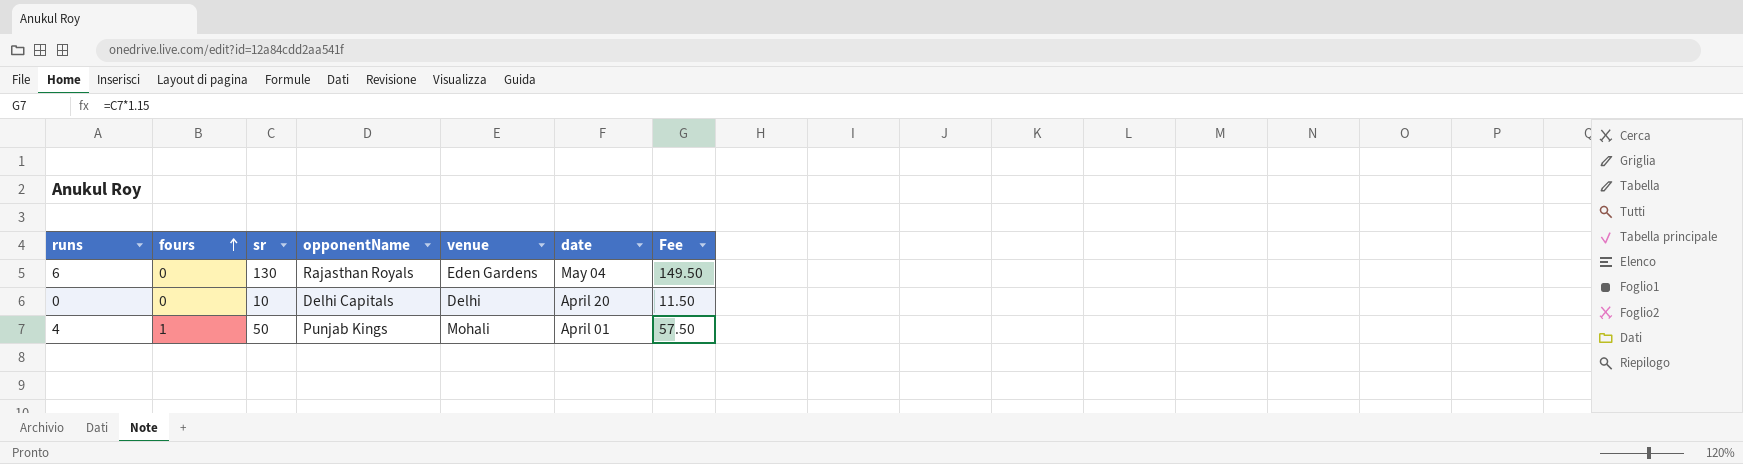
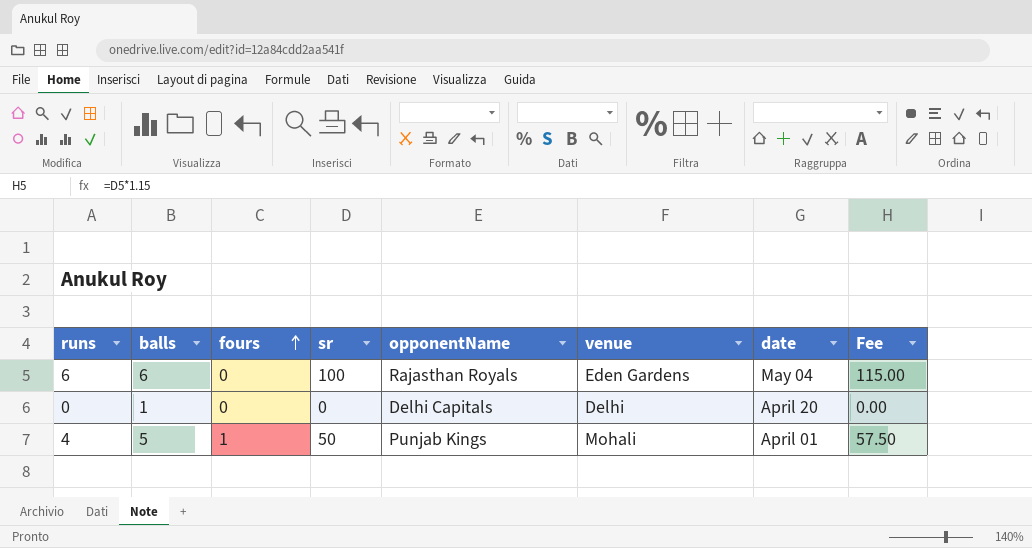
column balls | position: none -> 2
6 | sr: 130 -> 100
6 | Fee: 149.50 -> 115.00
0 | sr: 10 -> 0
0 | Fee: 11.50 -> 0.00

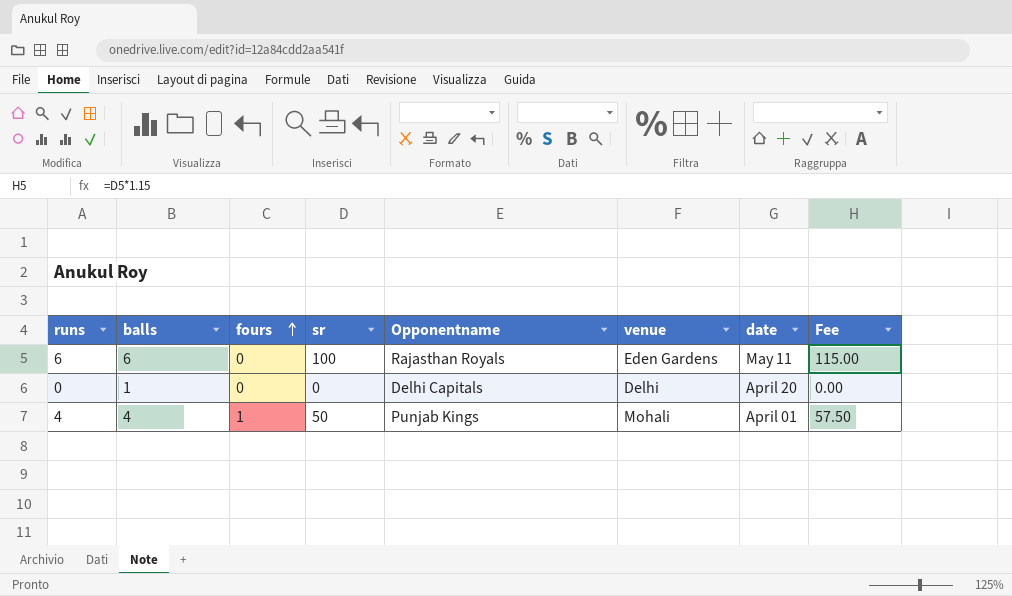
column name: opponentName -> Opponentname
6 | date: May 04 -> May 11
4 | balls: 5 -> 4

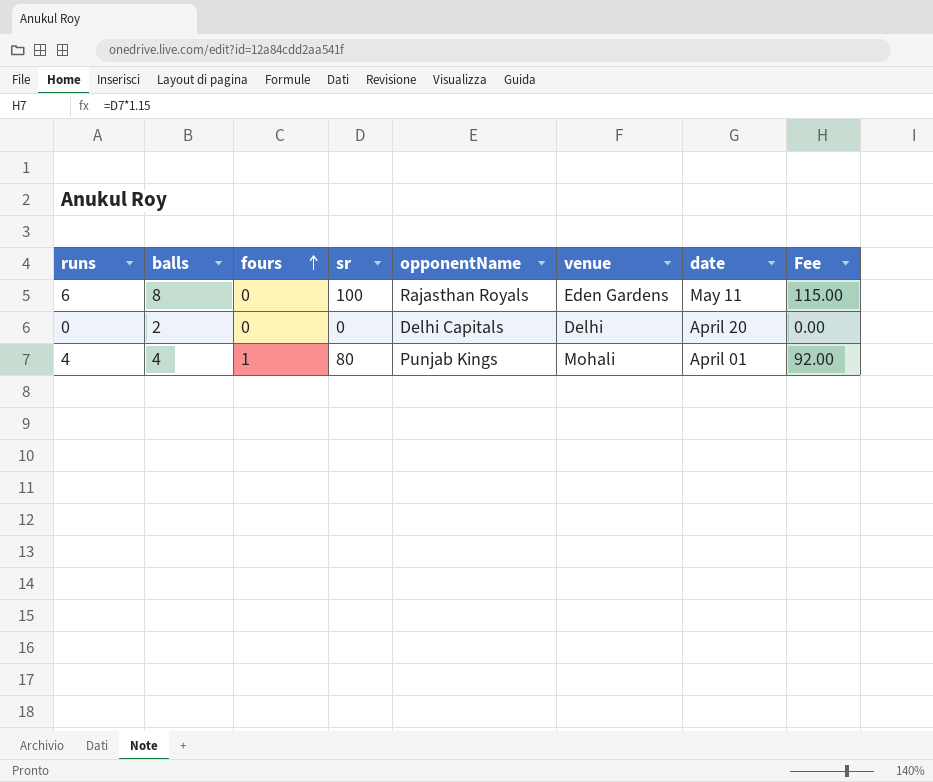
column name: Opponentname -> opponentName
6 | balls: 6 -> 8
0 | balls: 1 -> 2
4 | sr: 50 -> 80
4 | Fee: 57.50 -> 92.00

